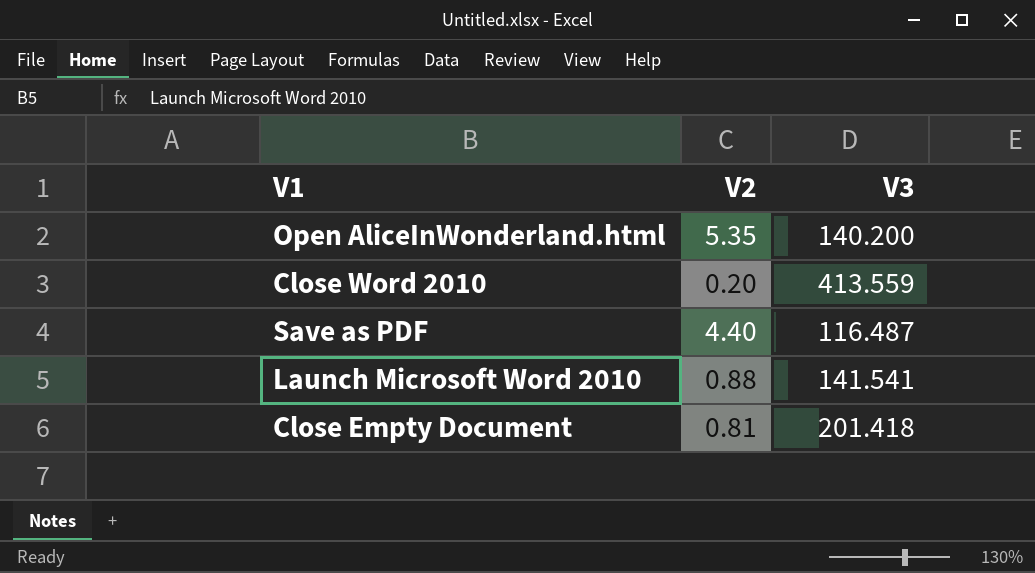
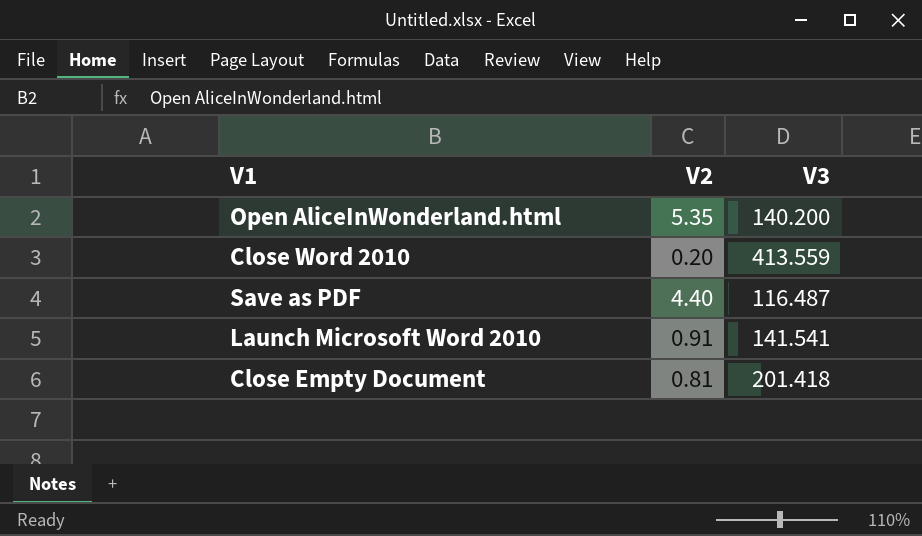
Launch Microsoft Word 2010 | V2: 0.88 -> 0.91

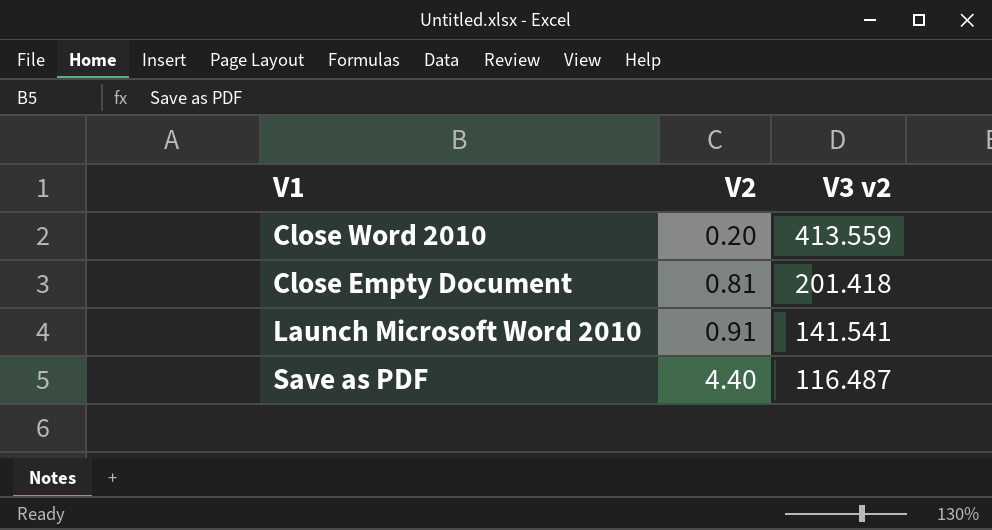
row order: none -> V2 ascending
column name: V3 -> V3 v2
row Open AliceInWonderland.html: 5.35 | 140.200 -> none

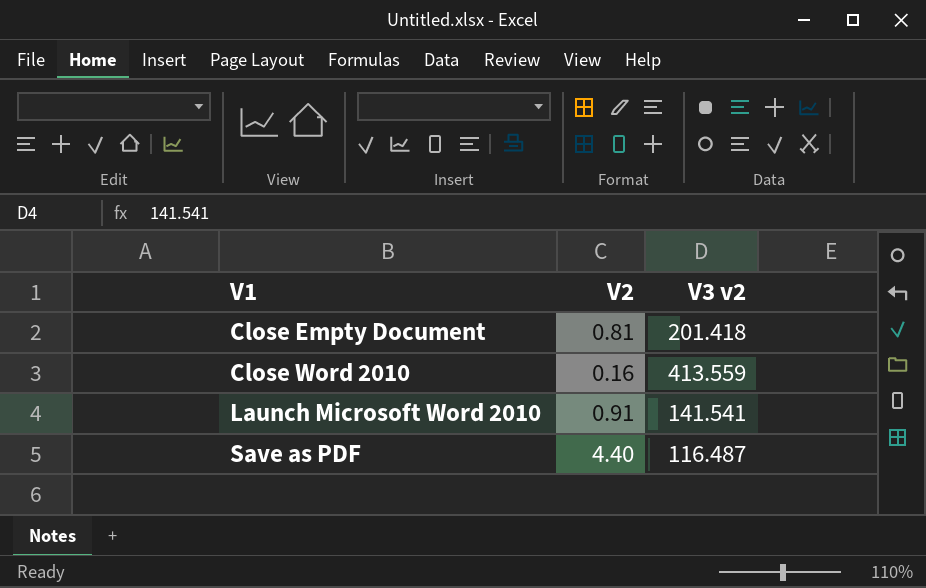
row order: V2 ascending -> V1 ascending
Close Word 2010 | V2: 0.20 -> 0.16

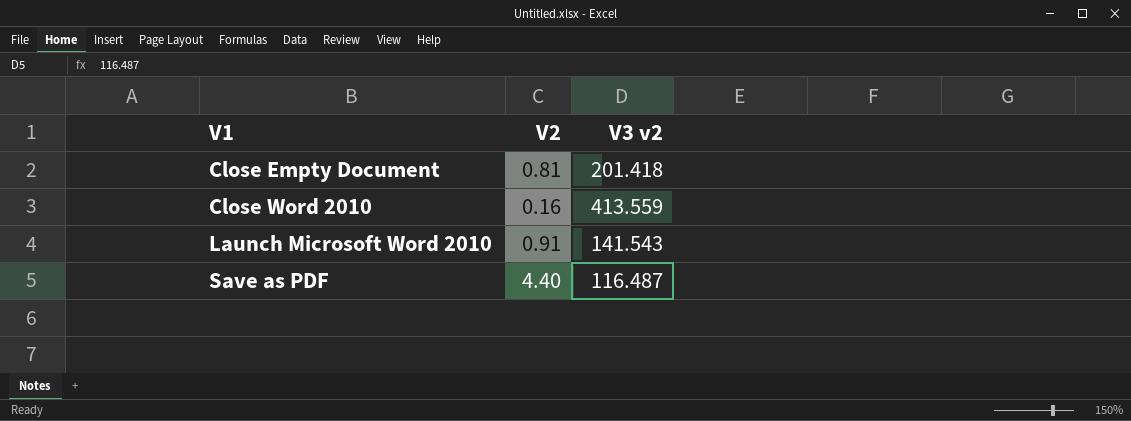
Launch Microsoft Word 2010 | V3 v2: 141.541 -> 141.543

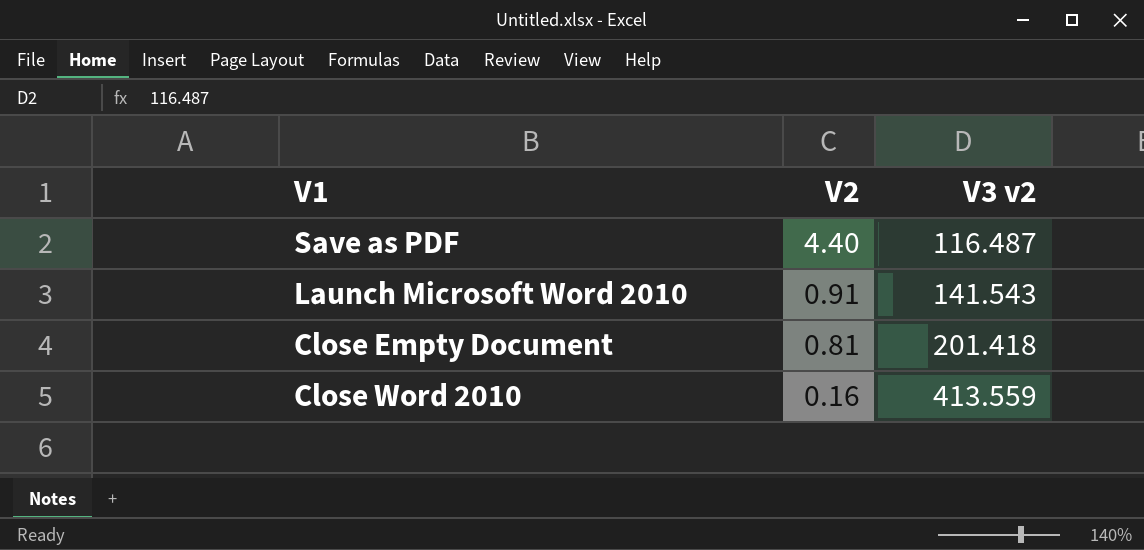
row order: V1 ascending -> V2 descending

